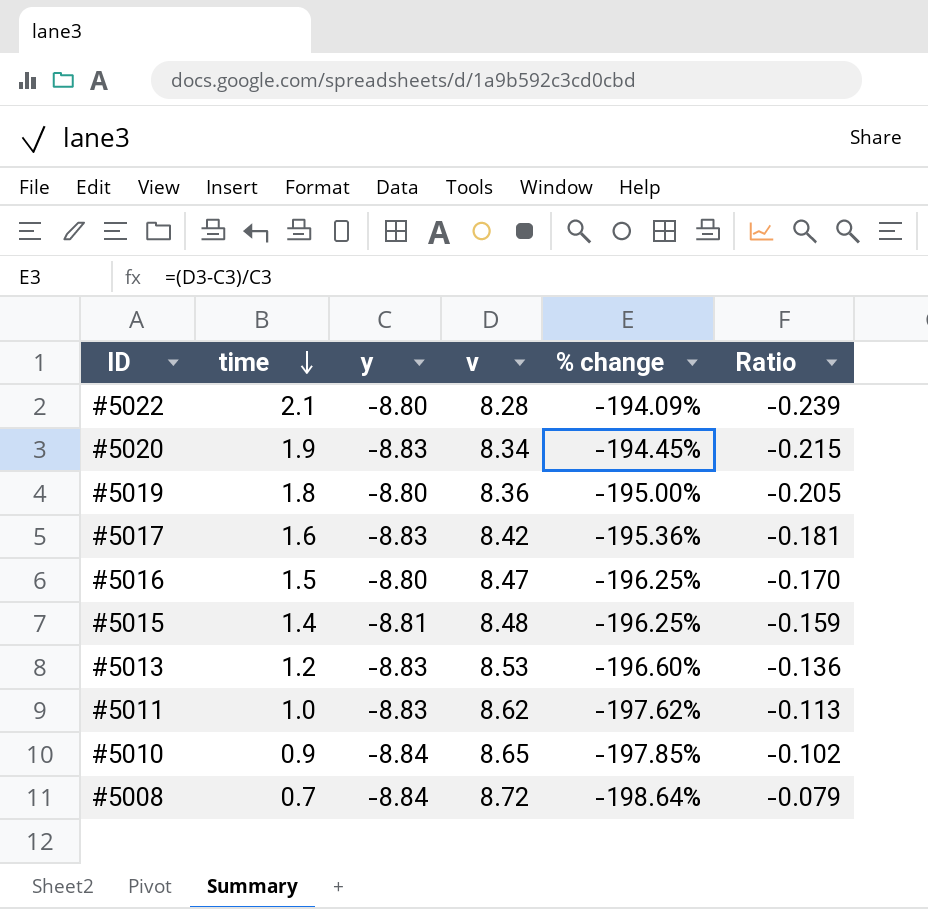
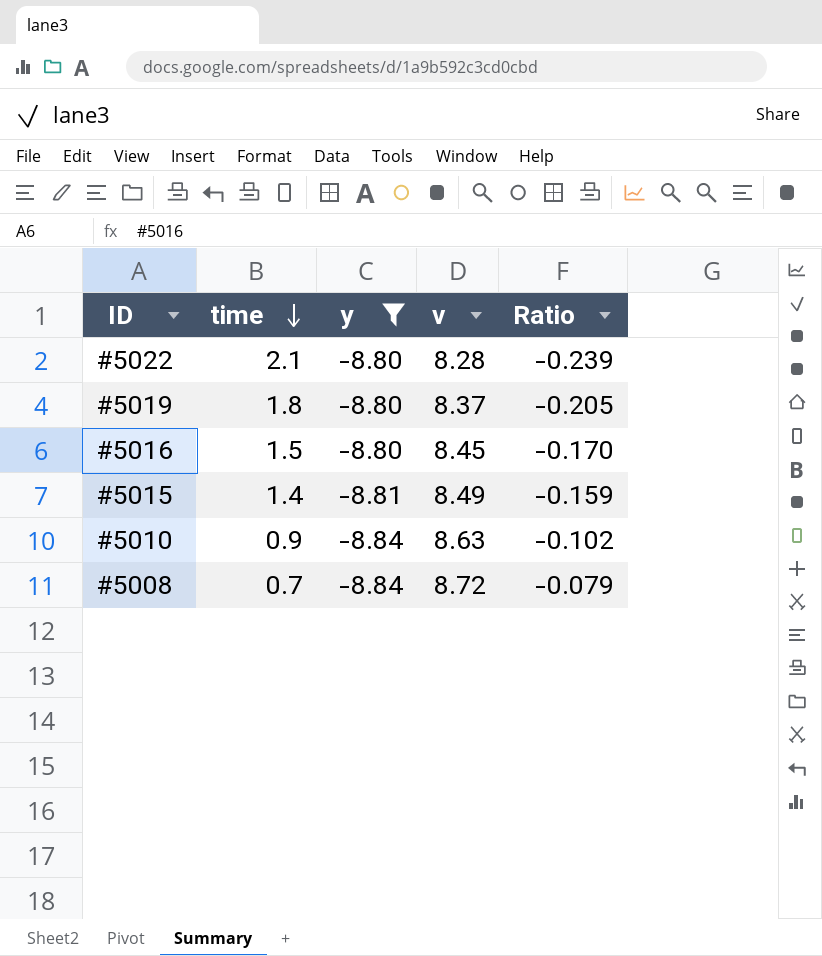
filter: none -> y != -8.83
column % change | formula: ([v] - [y]) / [y] -> none
#5019 | v: 8.36 -> 8.37
#5016 | v: 8.47 -> 8.45
#5015 | v: 8.48 -> 8.49
#5010 | v: 8.65 -> 8.63

